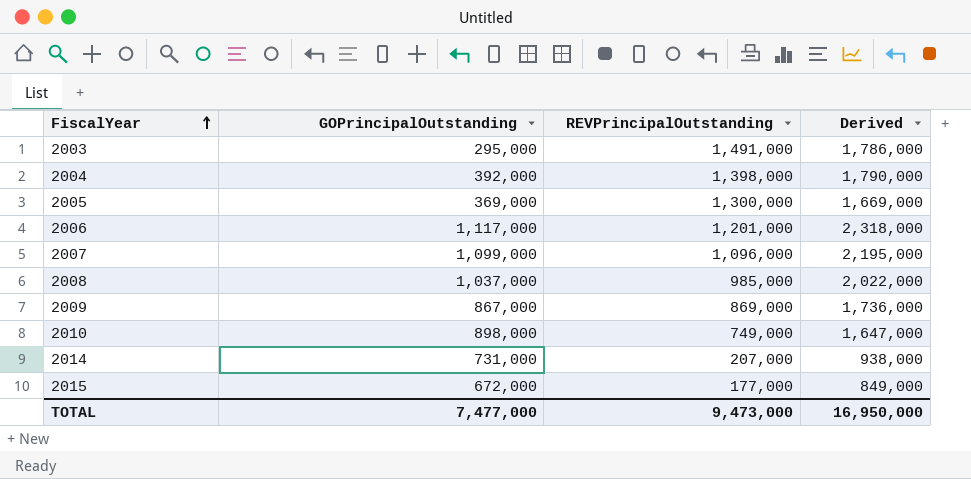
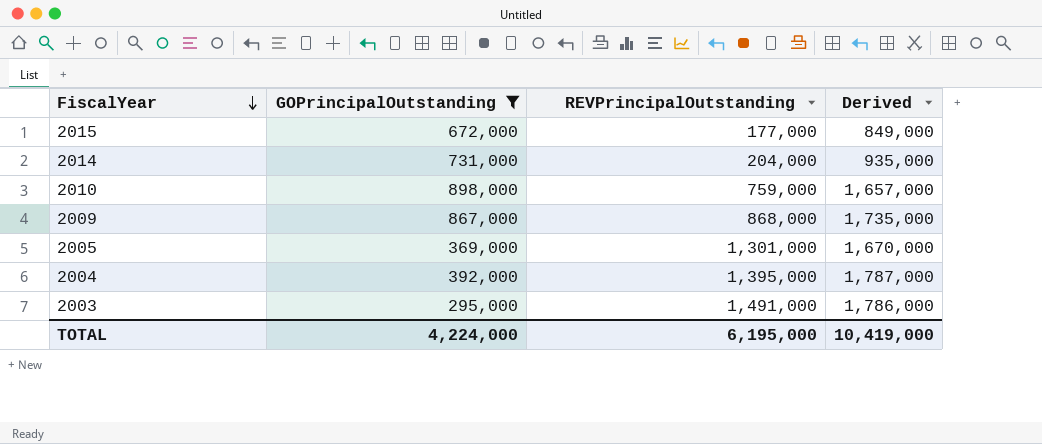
filter: none -> GOPrincipalOutstanding <= 898,000
row order: FiscalYear ascending -> FiscalYear descending
2014 | REVPrincipalOutstanding: 207,000 -> 204,000
2014 | Derived: 938,000 -> 935,000
2010 | REVPrincipalOutstanding: 749,000 -> 759,000
2010 | Derived: 1,647,000 -> 1,657,000
2009 | REVPrincipalOutstanding: 869,000 -> 868,000
2009 | Derived: 1,736,000 -> 1,735,000
2005 | REVPrincipalOutstanding: 1,300,000 -> 1,301,000
2005 | Derived: 1,669,000 -> 1,670,000
2004 | REVPrincipalOutstanding: 1,398,000 -> 1,395,000
2004 | Derived: 1,790,000 -> 1,787,000
TOTAL | GOPrincipalOutstanding: 7,477,000 -> 4,224,000
TOTAL | REVPrincipalOutstanding: 9,473,000 -> 6,195,000
TOTAL | Derived: 16,950,000 -> 10,419,000

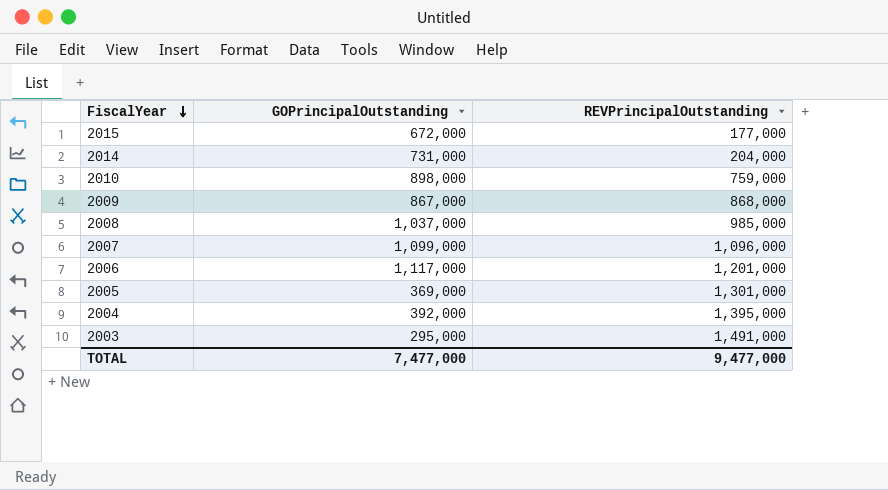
filter: GOPrincipalOutstanding <= 898,000 -> none
column Derived | formula: [GOPrincipalOutstanding] + [REVPrincipalOutstanding] -> none
TOTAL | GOPrincipalOutstanding: 4,224,000 -> 7,477,000
TOTAL | REVPrincipalOutstanding: 6,195,000 -> 9,477,000

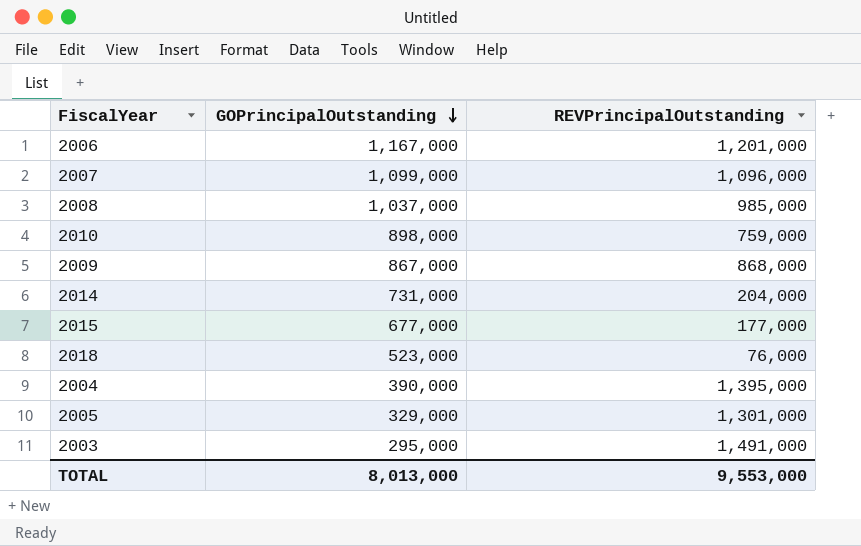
row order: FiscalYear descending -> GOPrincipalOutstanding descending
2006 | GOPrincipalOutstanding: 1,117,000 -> 1,167,000
2015 | GOPrincipalOutstanding: 672,000 -> 677,000
row 2018: none -> 523,000 | 76,000
2004 | GOPrincipalOutstanding: 392,000 -> 390,000
2005 | GOPrincipalOutstanding: 369,000 -> 329,000
TOTAL | GOPrincipalOutstanding: 7,477,000 -> 8,013,000
TOTAL | REVPrincipalOutstanding: 9,477,000 -> 9,553,000

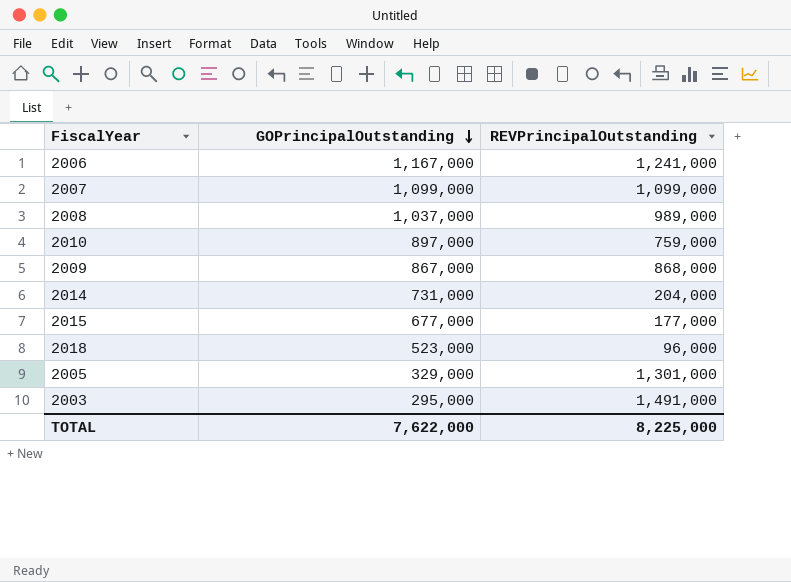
row 2004: 390,000 | 1,395,000 -> none
2006 | REVPrincipalOutstanding: 1,201,000 -> 1,241,000
2007 | REVPrincipalOutstanding: 1,096,000 -> 1,099,000
2008 | REVPrincipalOutstanding: 985,000 -> 989,000
2010 | GOPrincipalOutstanding: 898,000 -> 897,000
2018 | REVPrincipalOutstanding: 76,000 -> 96,000
TOTAL | GOPrincipalOutstanding: 8,013,000 -> 7,622,000
TOTAL | REVPrincipalOutstanding: 9,553,000 -> 8,225,000

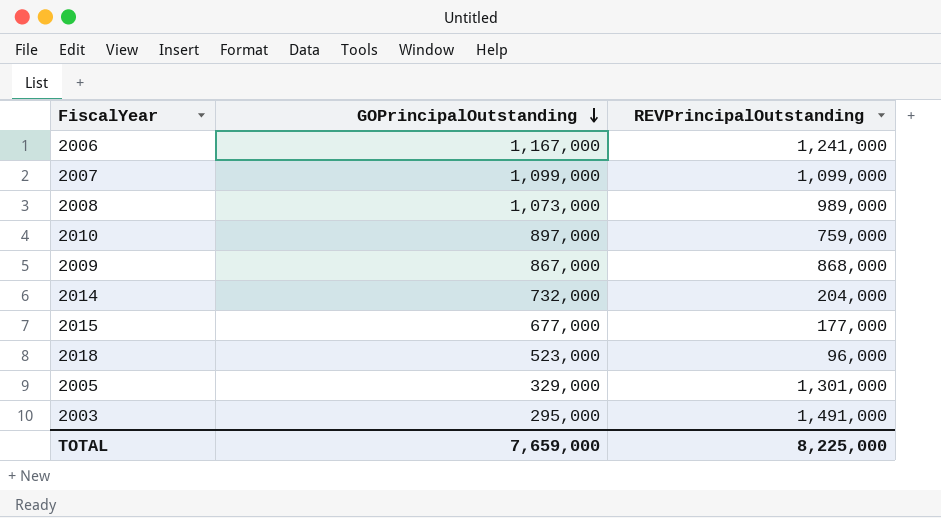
2008 | GOPrincipalOutstanding: 1,037,000 -> 1,073,000
2014 | GOPrincipalOutstanding: 731,000 -> 732,000
TOTAL | GOPrincipalOutstanding: 7,622,000 -> 7,659,000

